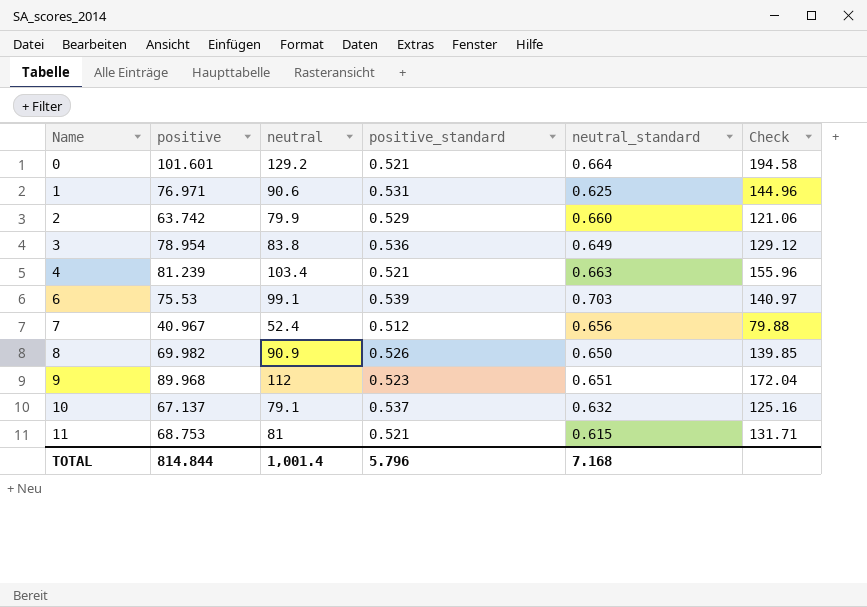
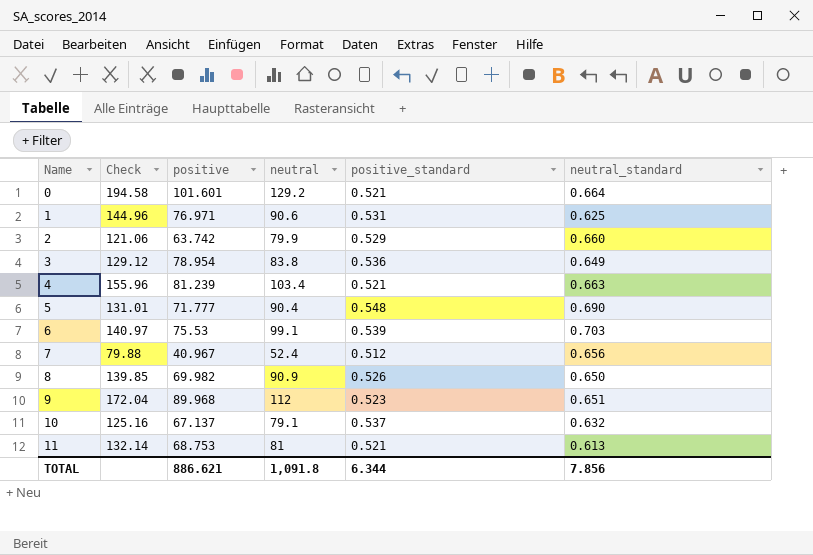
column Check | position: 6 -> 2
row 5: none -> 131.01 | 71.777 | 90.4 | 0.548 | 0.690
11 | Check: 131.71 -> 132.14
11 | neutral_standard: 0.615 -> 0.613
TOTAL | positive: 814.844 -> 886.621
TOTAL | neutral: 1,001.4 -> 1,091.8
TOTAL | positive_standard: 5.796 -> 6.344
TOTAL | neutral_standard: 7.168 -> 7.856

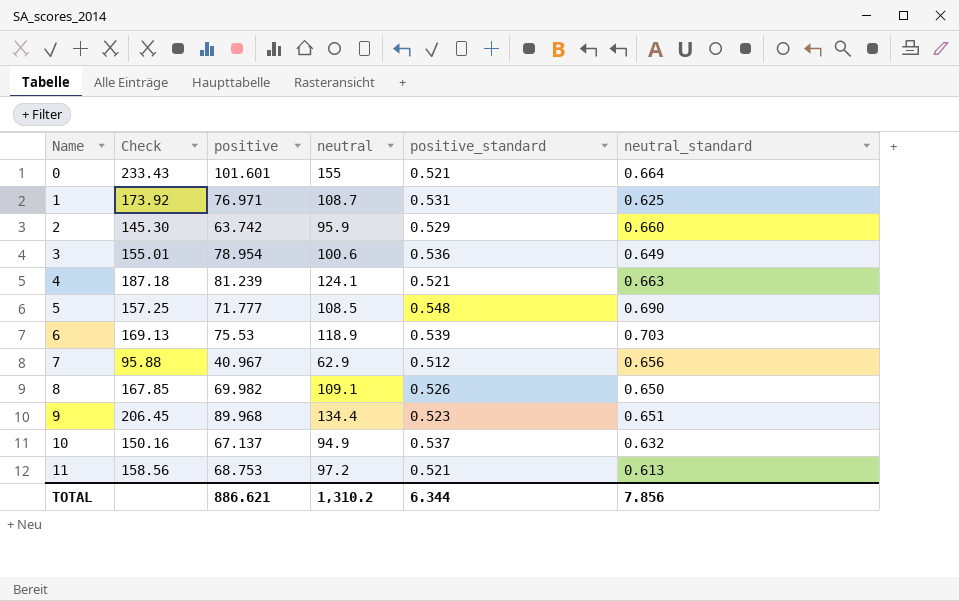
0 | Check: 194.58 -> 233.43
0 | neutral: 129.2 -> 155
1 | Check: 144.96 -> 173.92
1 | neutral: 90.6 -> 108.7
2 | Check: 121.06 -> 145.30
2 | neutral: 79.9 -> 95.9
3 | Check: 129.12 -> 155.01
3 | neutral: 83.8 -> 100.6
4 | Check: 155.96 -> 187.18
4 | neutral: 103.4 -> 124.1
5 | Check: 131.01 -> 157.25
5 | neutral: 90.4 -> 108.5
6 | Check: 140.97 -> 169.13
6 | neutral: 99.1 -> 118.9
7 | Check: 79.88 -> 95.88
7 | neutral: 52.4 -> 62.9
8 | Check: 139.85 -> 167.85
8 | neutral: 90.9 -> 109.1
9 | Check: 172.04 -> 206.45
9 | neutral: 112 -> 134.4
10 | Check: 125.16 -> 150.16
10 | neutral: 79.1 -> 94.9
11 | Check: 132.14 -> 158.56
11 | neutral: 81 -> 97.2
TOTAL | neutral: 1,091.8 -> 1,310.2

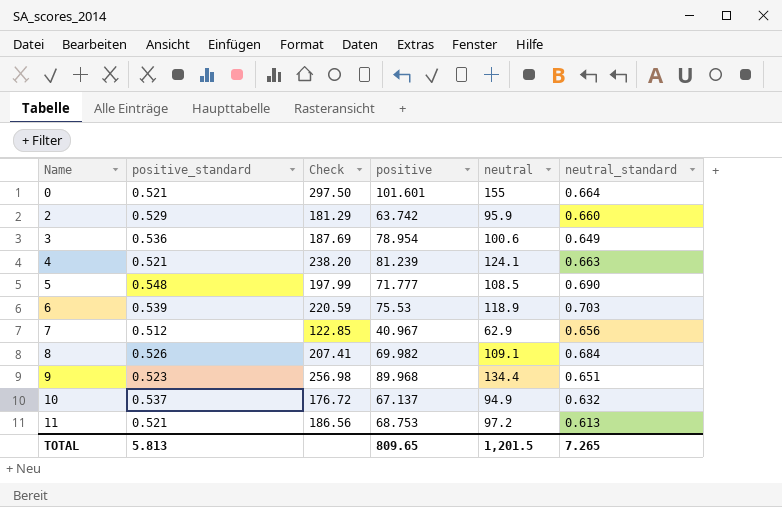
column positive_standard | position: 5 -> 2
column Check | formula: [neutral] / [neutral_standard] -> [neutral] / [positive_standard]
row 1: 173.92 | 76.971 | 108.7 | 0.531 | 0.625 -> none
8 | neutral_standard: 0.650 -> 0.684
TOTAL | positive_standard: 6.344 -> 5.813
TOTAL | positive: 886.621 -> 809.65
TOTAL | neutral: 1,310.2 -> 1,201.5
TOTAL | neutral_standard: 7.856 -> 7.265

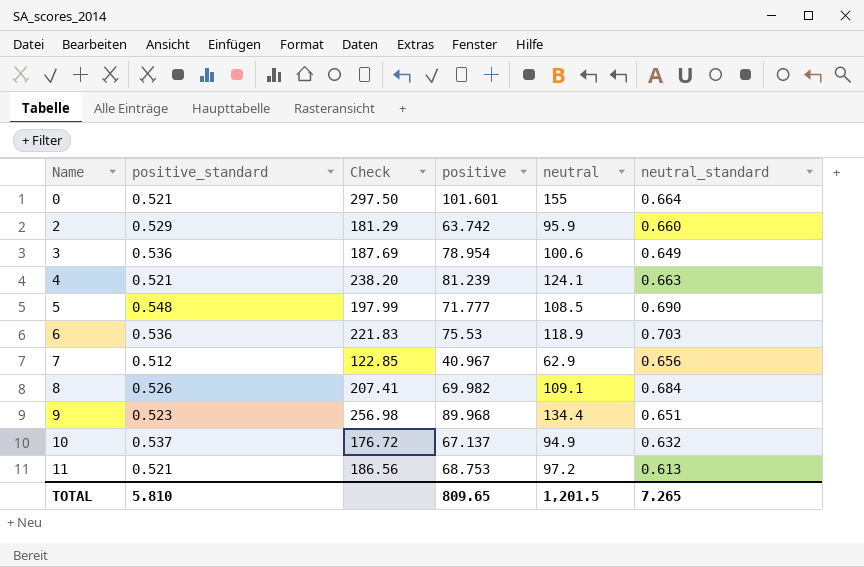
6 | positive_standard: 0.539 -> 0.536
6 | Check: 220.59 -> 221.83
TOTAL | positive_standard: 5.813 -> 5.810

